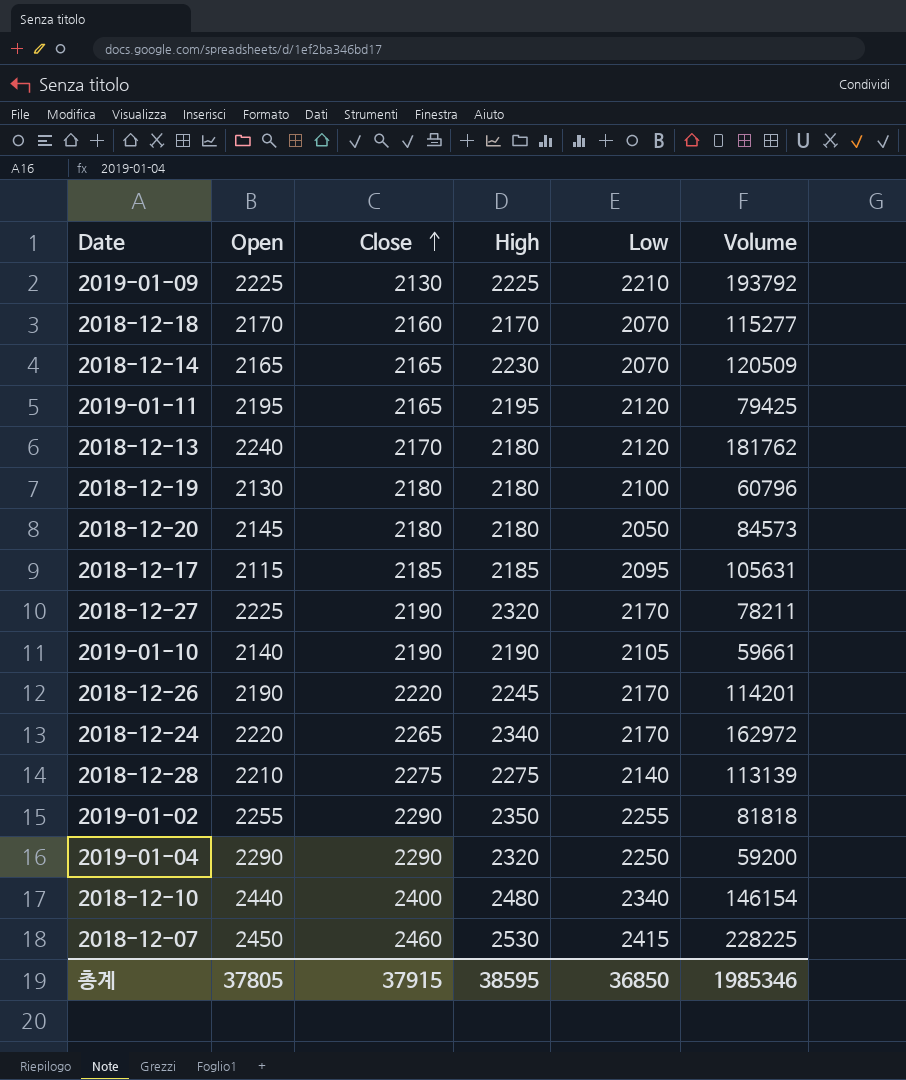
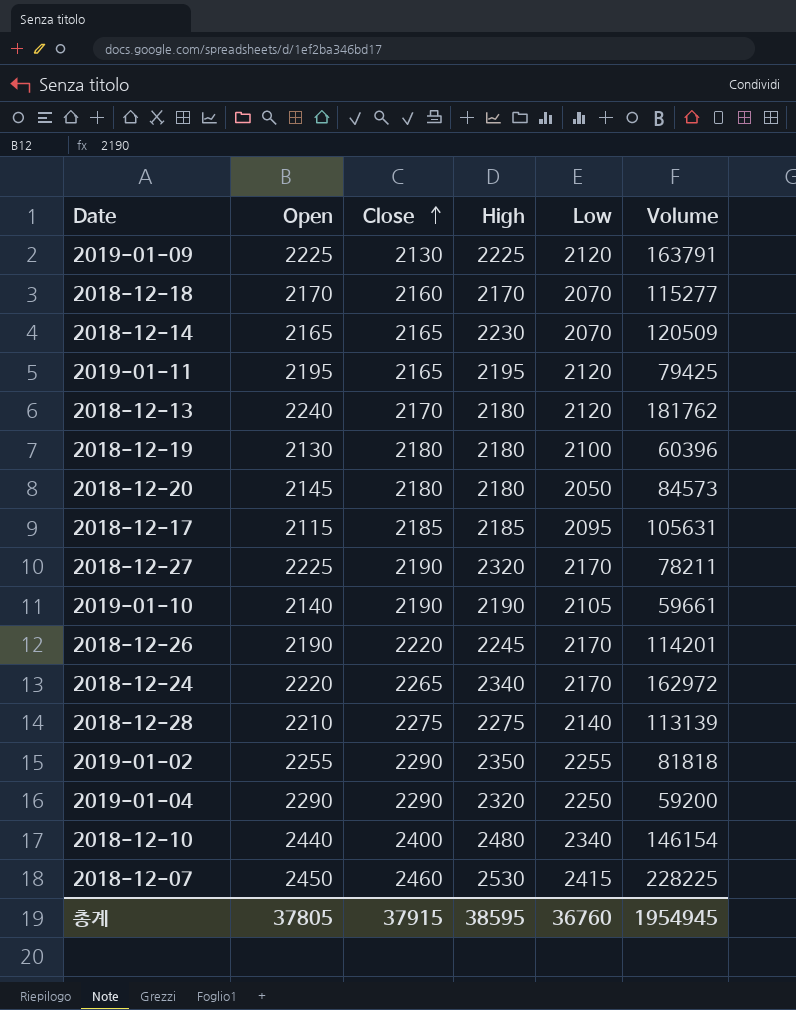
2019-01-09 | Low: 2210 -> 2120
2019-01-09 | Volume: 193792 -> 163791
2018-12-19 | Volume: 60796 -> 60396
총계 | Low: 36850 -> 36760
총계 | Volume: 1985346 -> 1954945

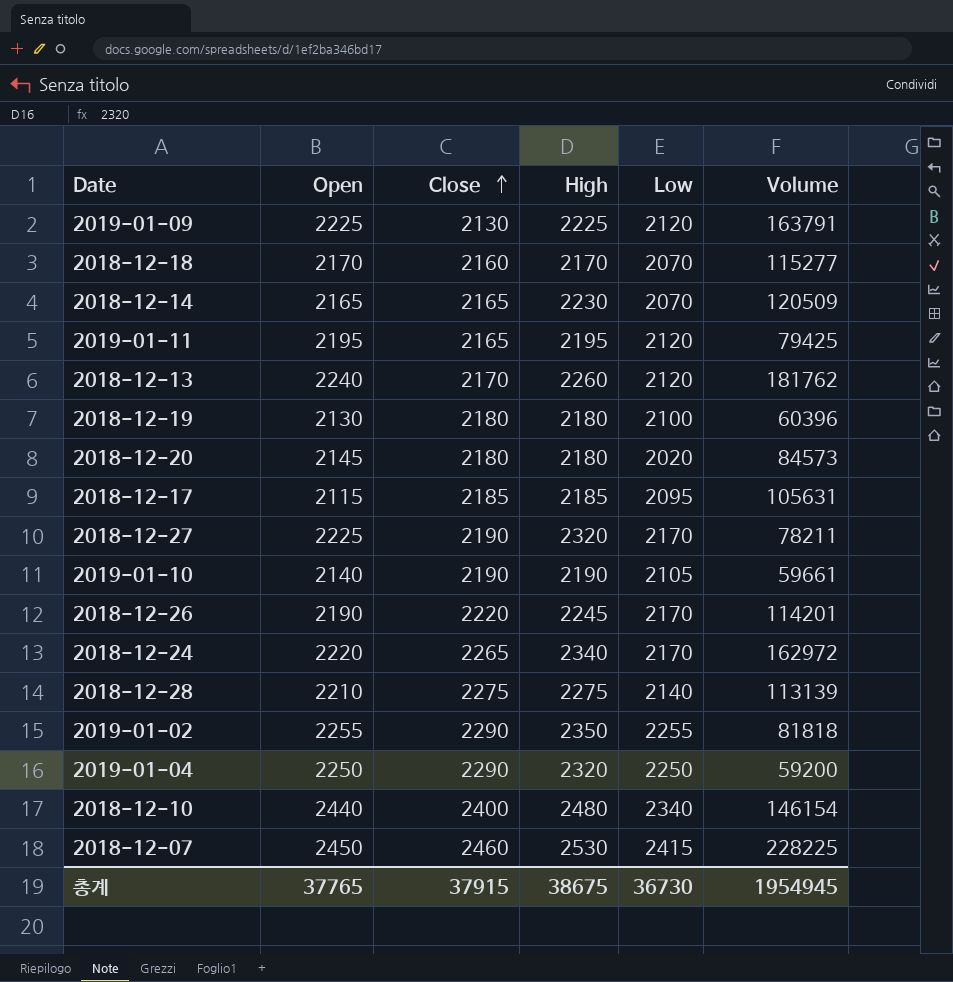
2018-12-13 | High: 2180 -> 2260
2018-12-20 | Low: 2050 -> 2020
2019-01-04 | Open: 2290 -> 2250
총계 | Open: 37805 -> 37765
총계 | High: 38595 -> 38675
총계 | Low: 36760 -> 36730

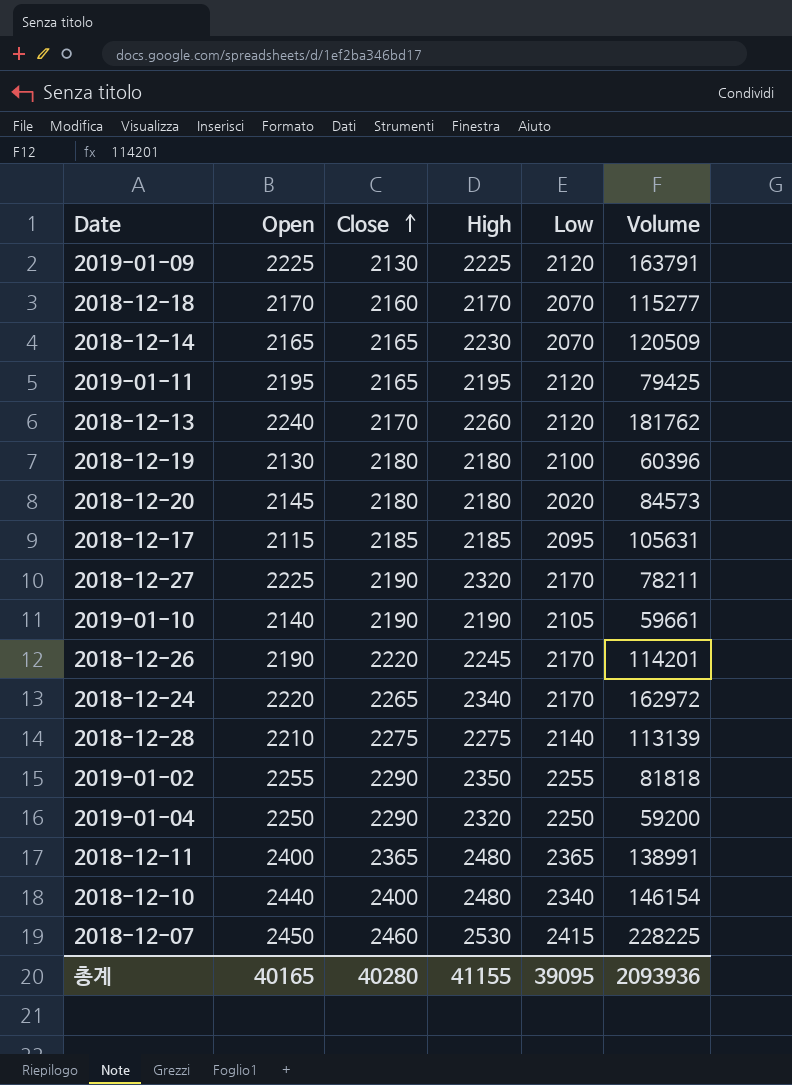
row 2018-12-11: none -> 2400 | 2365 | 2480 | 2365 | 138991
총계 | Open: 37765 -> 40165
총계 | Close: 37915 -> 40280
총계 | High: 38675 -> 41155
총계 | Low: 36730 -> 39095
총계 | Volume: 1954945 -> 2093936

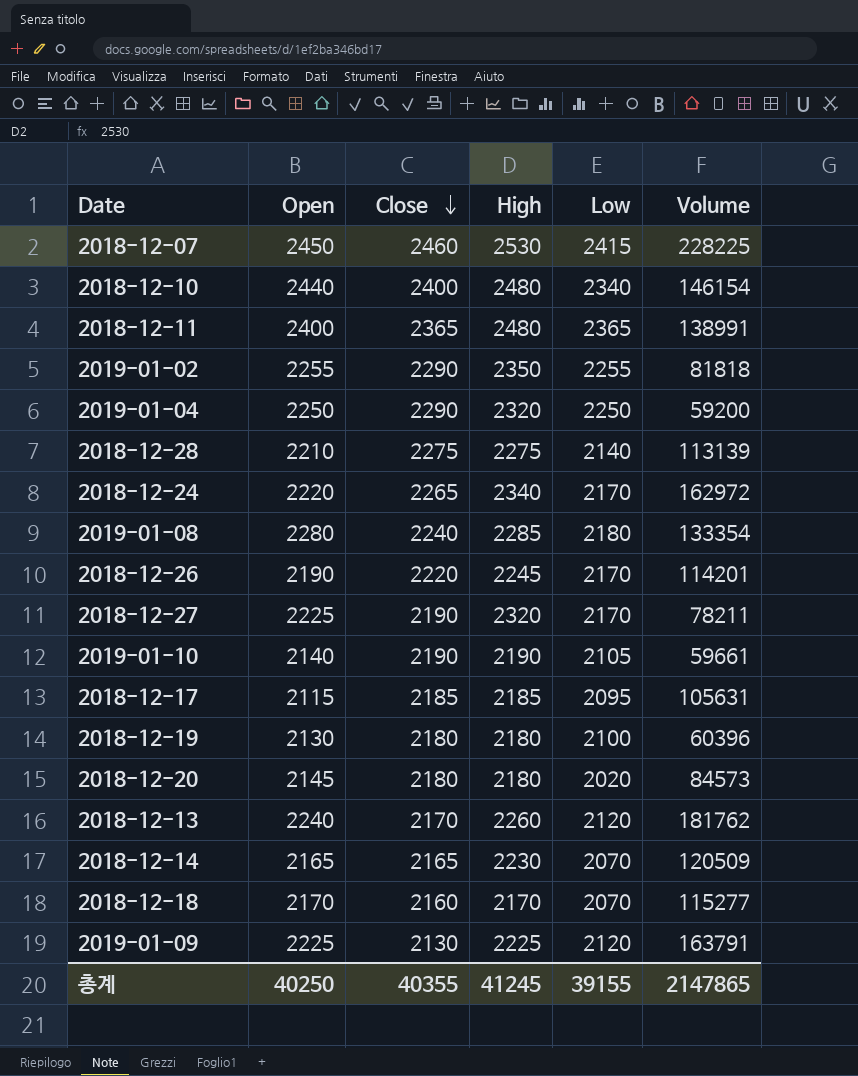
row order: Close ascending -> Close descending
row 2019-01-11: 2195 | 2165 | 2195 | 2120 | 79425 -> none
row 2019-01-08: none -> 2280 | 2240 | 2285 | 2180 | 133354
총계 | Open: 40165 -> 40250
총계 | Close: 40280 -> 40355
총계 | High: 41155 -> 41245
총계 | Low: 39095 -> 39155
총계 | Volume: 2093936 -> 2147865

